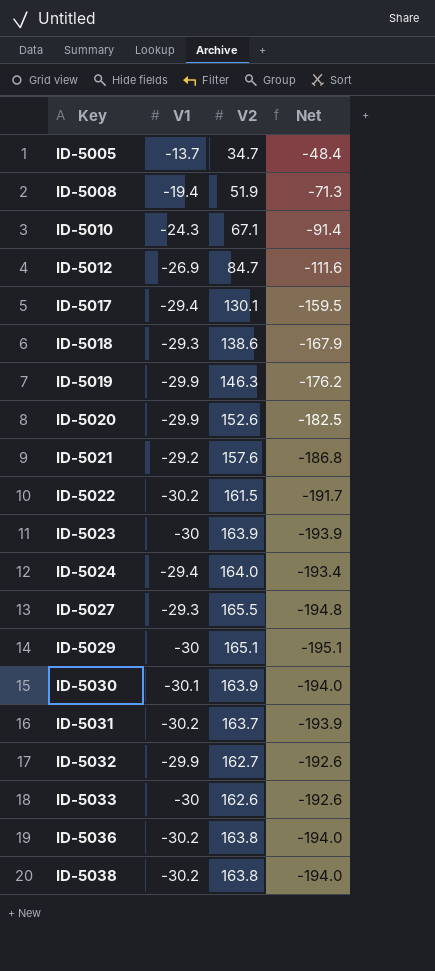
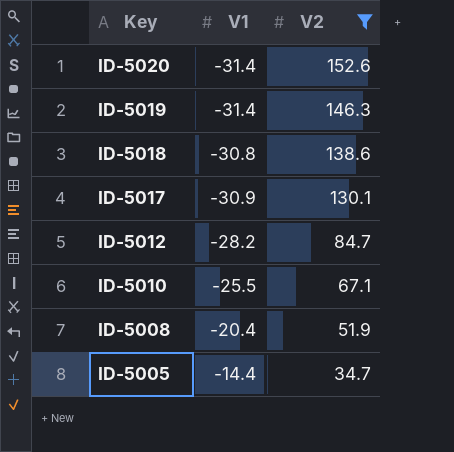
filter: none -> V2 <= 152.6
row order: Key ascending -> Key descending
column Net | formula: [V1] - [V2] -> none
ID-5020 | V1: -29.9 -> -31.4
ID-5019 | V1: -29.9 -> -31.4
ID-5018 | V1: -29.3 -> -30.8
ID-5017 | V1: -29.4 -> -30.9
ID-5012 | V1: -26.9 -> -28.2
ID-5010 | V1: -24.3 -> -25.5
ID-5008 | V1: -19.4 -> -20.4
ID-5005 | V1: -13.7 -> -14.4

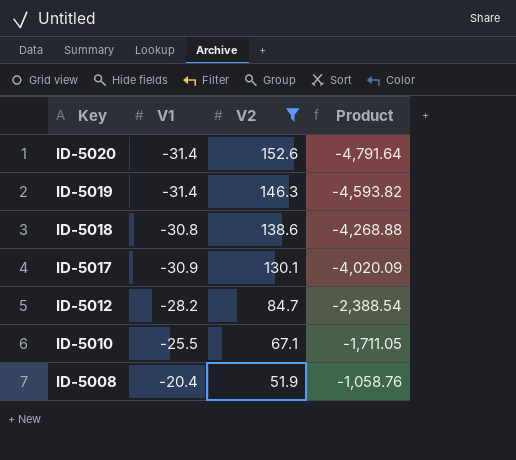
column Product | formula: none -> [V1] * [V2]
row ID-5005: -14.4 | 34.7 -> none

